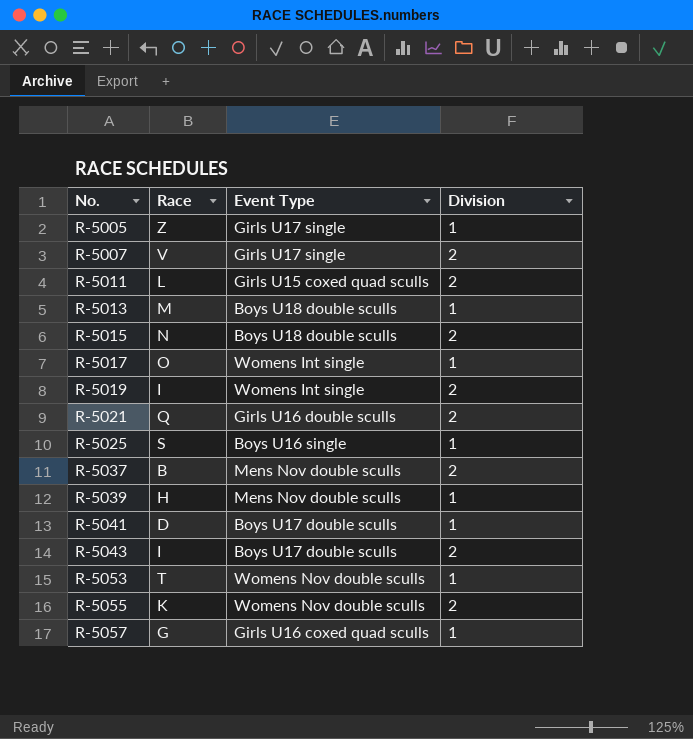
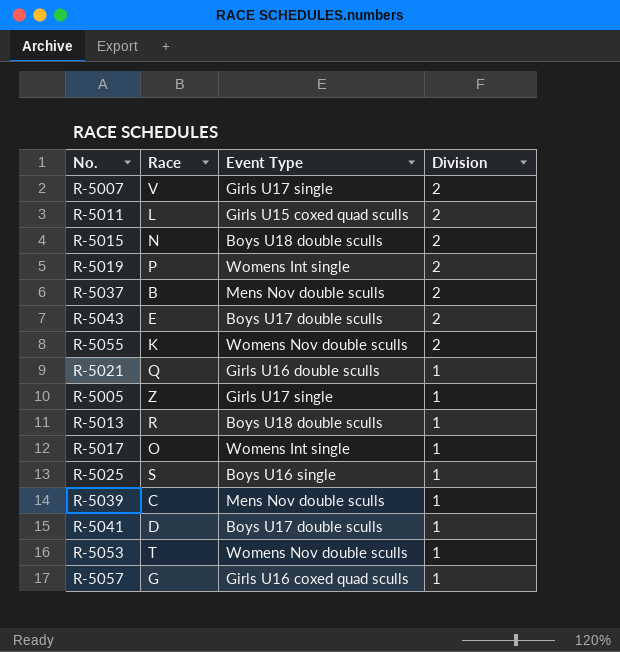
row order: No. ascending -> Division descending
R-5019 | Race: I -> P
R-5043 | Race: I -> E
R-5021 | Division: 2 -> 1
R-5013 | Race: M -> R
R-5039 | Race: H -> C

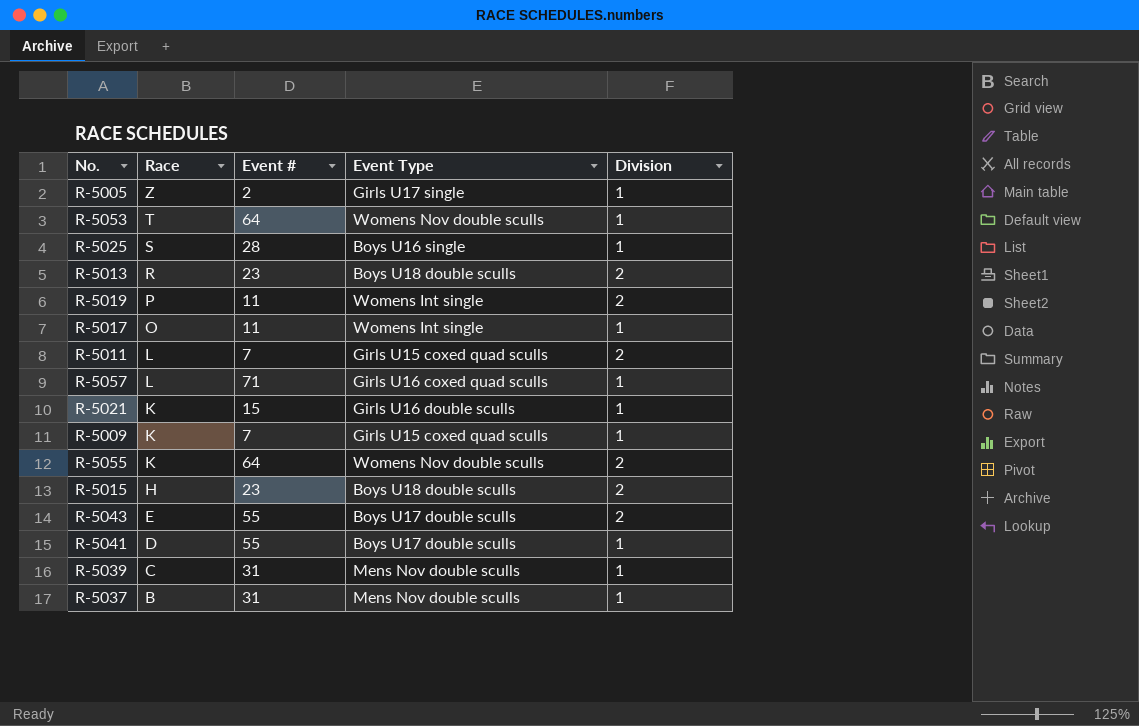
row order: Division descending -> Race descending
column Event # | position: none -> 3
row R-5007: V | Girls U17 single | 2 -> none
R-5013 | Division: 1 -> 2
R-5057 | Race: G -> L
R-5021 | Race: Q -> K
row R-5009: none -> K | 7 | Girls U15 coxed quad sculls | 1
R-5015 | Race: N -> H
R-5037 | Division: 2 -> 1

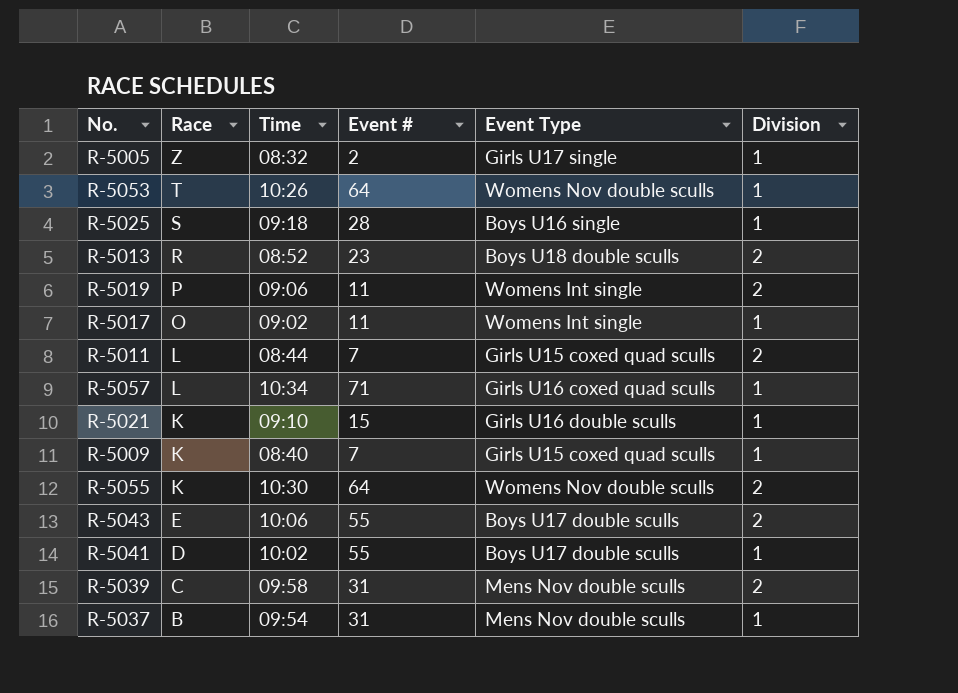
column Time | position: none -> 3
row R-5015: H | 23 | Boys U18 double sculls | 2 -> none
R-5039 | Division: 1 -> 2

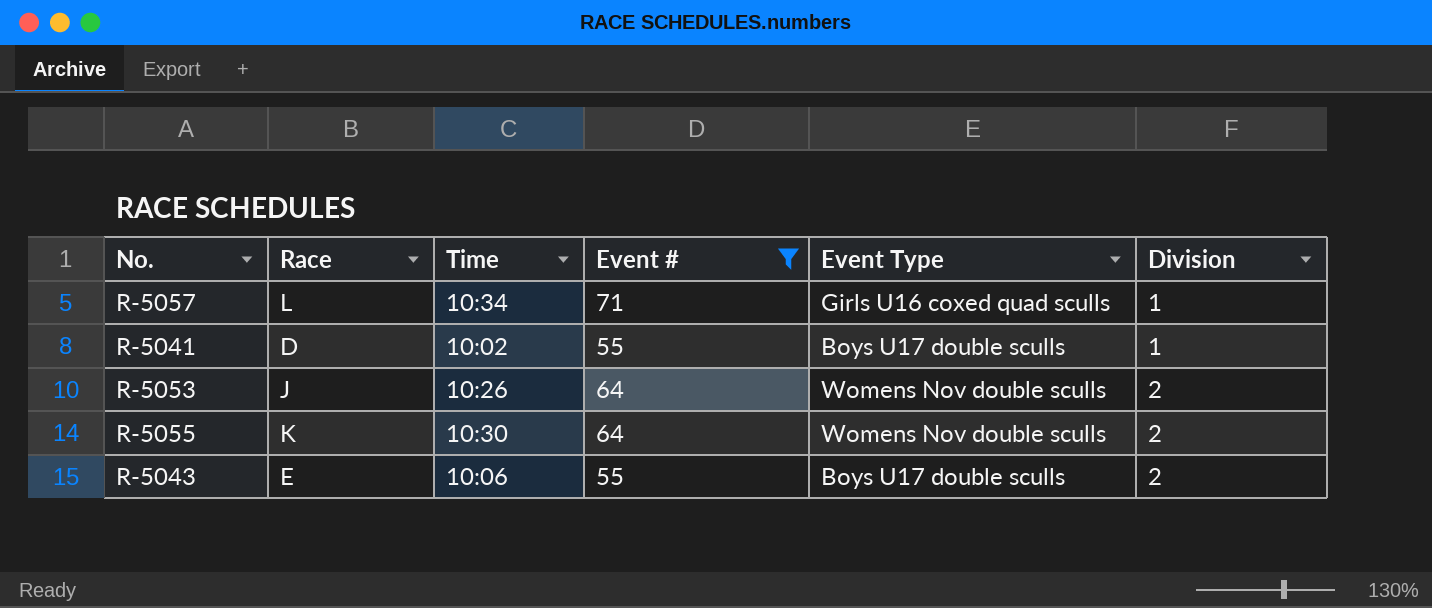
filter: none -> Event # >= 55
row order: Race descending -> Division ascending
R-5053 | Race: T -> J
R-5053 | Division: 1 -> 2

